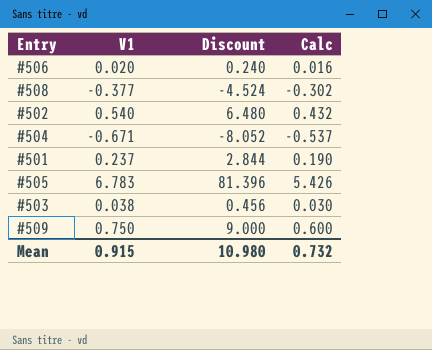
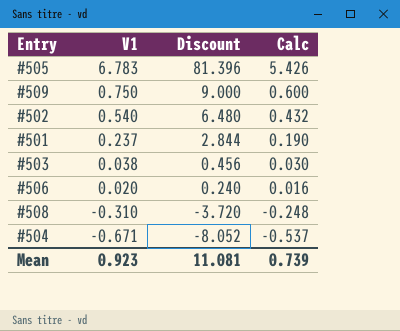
row order: none -> V1 descending
#508 | V1: -0.377 -> -0.310
#508 | Discount: -4.524 -> -3.720
#508 | Calc: -0.302 -> -0.248
Mean | V1: 0.915 -> 0.923
Mean | Discount: 10.980 -> 11.081
Mean | Calc: 0.732 -> 0.739

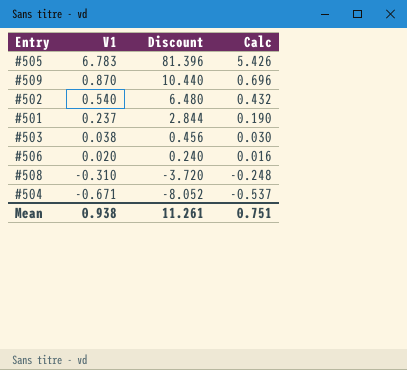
#509 | V1: 0.750 -> 0.870
#509 | Discount: 9.000 -> 10.440
#509 | Calc: 0.600 -> 0.696
Mean | V1: 0.923 -> 0.938
Mean | Discount: 11.081 -> 11.261
Mean | Calc: 0.739 -> 0.751

